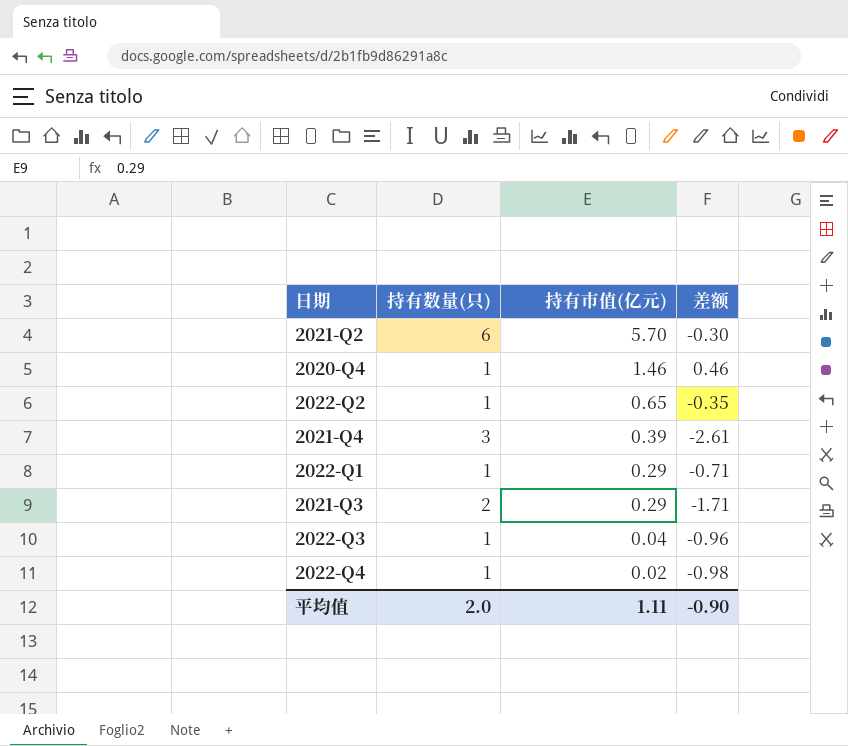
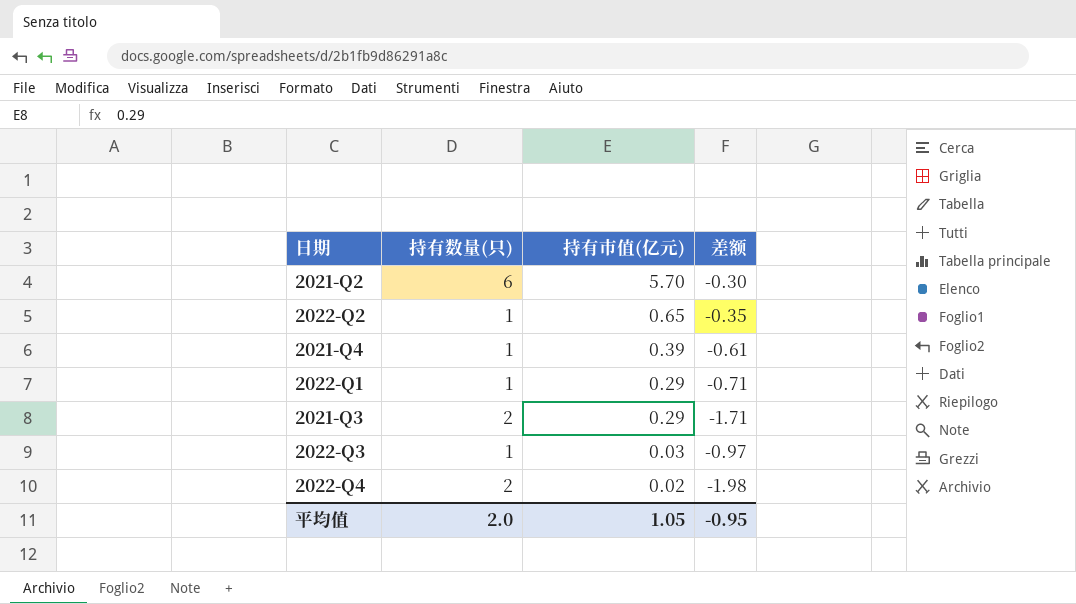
row 2020-Q4: 1 | 1.46 | 0.46 -> none
2021-Q4 | 持有数量(只): 3 -> 1
2021-Q4 | 差额: -2.61 -> -0.61
2022-Q3 | 持有市值(亿元): 0.04 -> 0.03
2022-Q3 | 差额: -0.96 -> -0.97
2022-Q4 | 持有数量(只): 1 -> 2
2022-Q4 | 差额: -0.98 -> -1.98
平均值 | 持有市值(亿元): 1.11 -> 1.05
平均值 | 差额: -0.90 -> -0.95

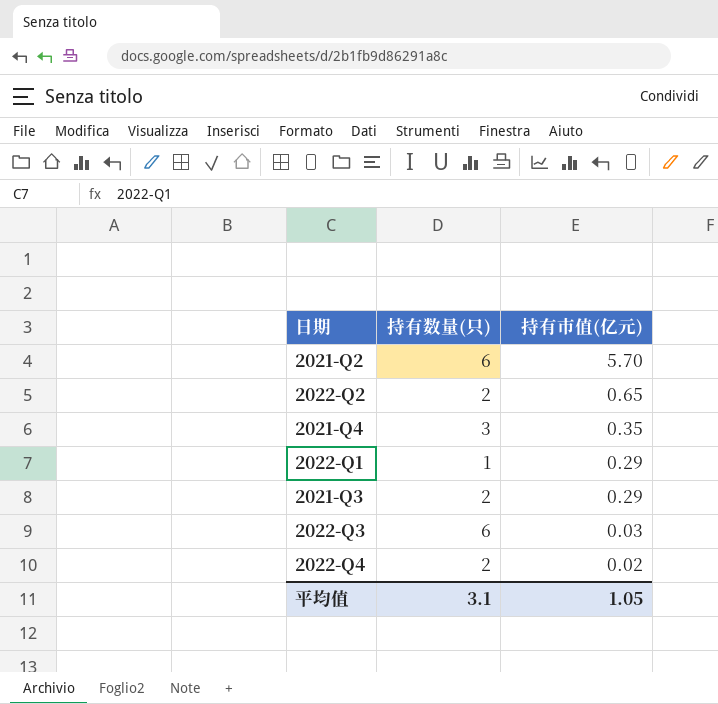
column 差额 | formula: [持有市值(亿元)] - [持有数量(只)] -> none
2022-Q2 | 持有数量(只): 1 -> 2
2021-Q4 | 持有数量(只): 1 -> 3
2021-Q4 | 持有市值(亿元): 0.39 -> 0.35
2022-Q3 | 持有数量(只): 1 -> 6
平均值 | 持有数量(只): 2.0 -> 3.1

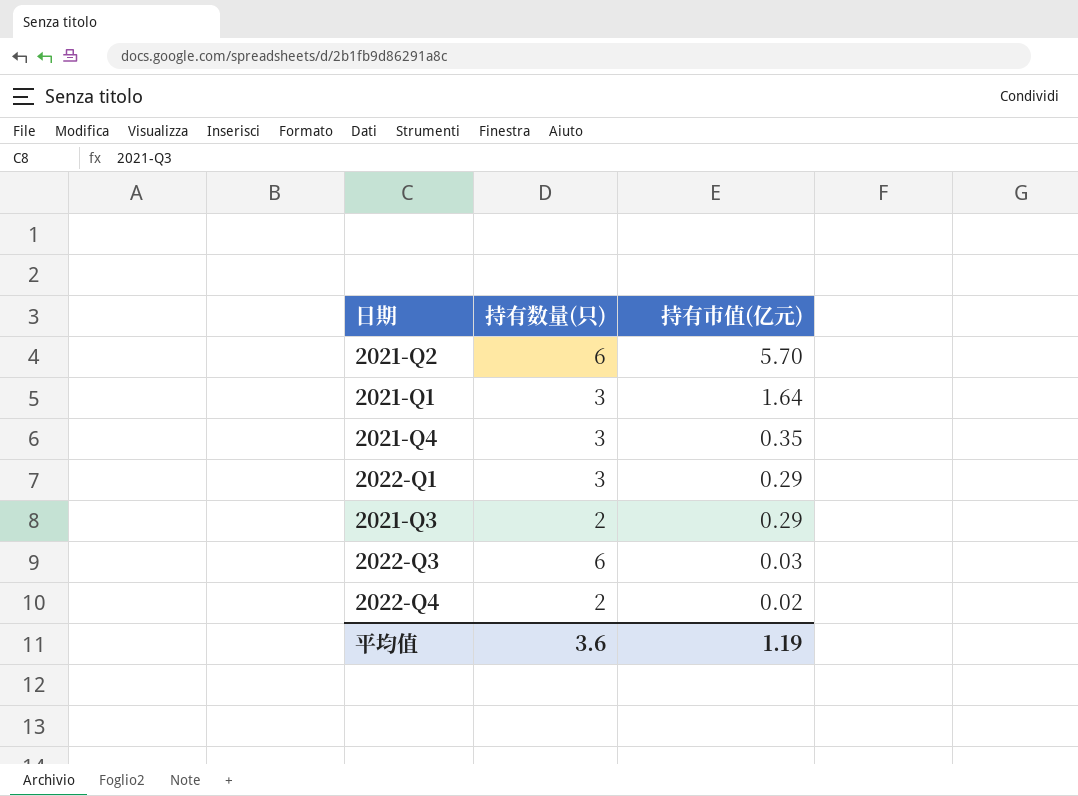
row 2022-Q2: 2 | 0.65 -> none
row 2021-Q1: none -> 3 | 1.64
2022-Q1 | 持有数量(只): 1 -> 3
平均值 | 持有数量(只): 3.1 -> 3.6
平均值 | 持有市值(亿元): 1.05 -> 1.19

